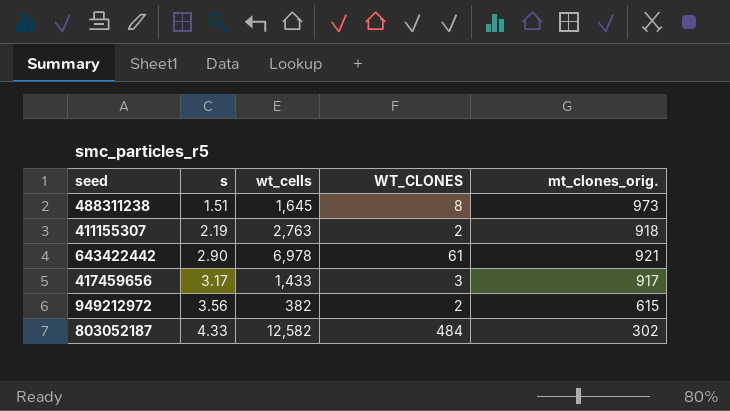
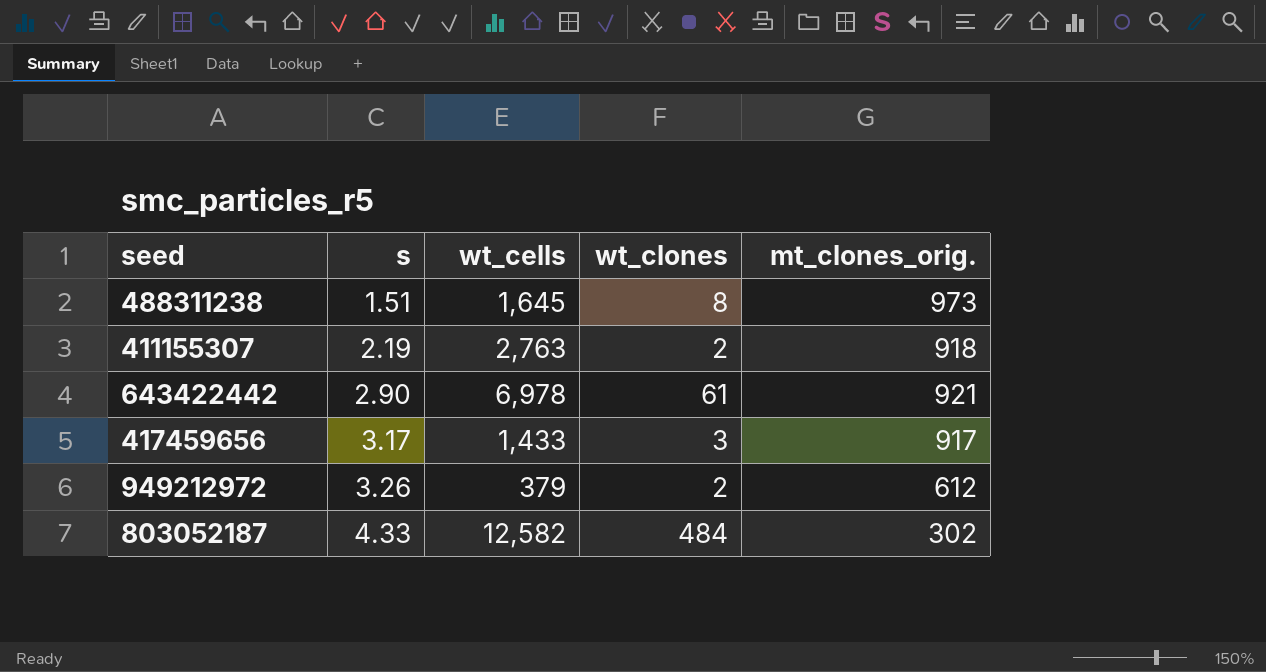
column name: WT_CLONES -> wt_clones
949212972 | s: 3.56 -> 3.26
949212972 | wt_cells: 382 -> 379
949212972 | mt_clones_orig.: 615 -> 612

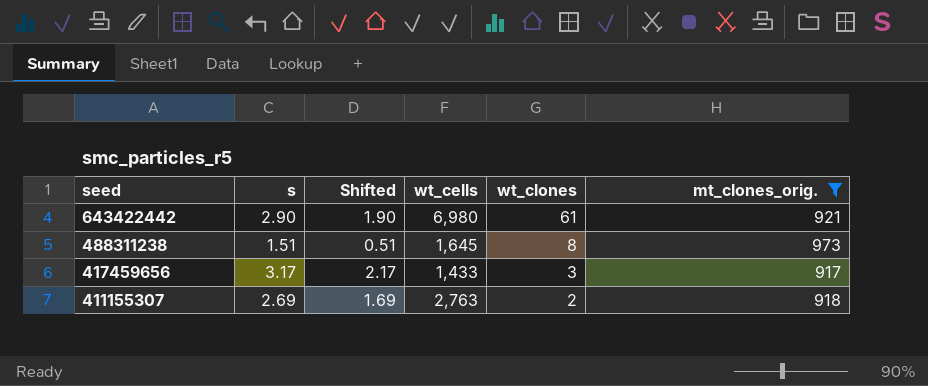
filter: none -> mt_clones_orig. >= 917
row order: s ascending -> seed descending
column Shifted | formula: none -> [s] - 1
643422442 | wt_cells: 6,978 -> 6,980
411155307 | s: 2.19 -> 2.69

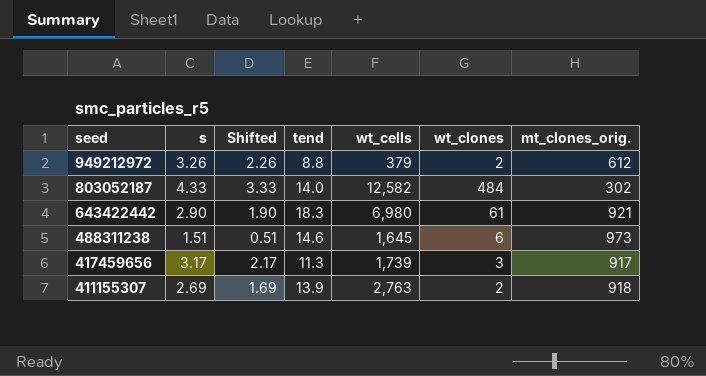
filter: mt_clones_orig. >= 917 -> none
column tend | position: none -> 4
488311238 | wt_clones: 8 -> 6
417459656 | wt_cells: 1,433 -> 1,739

